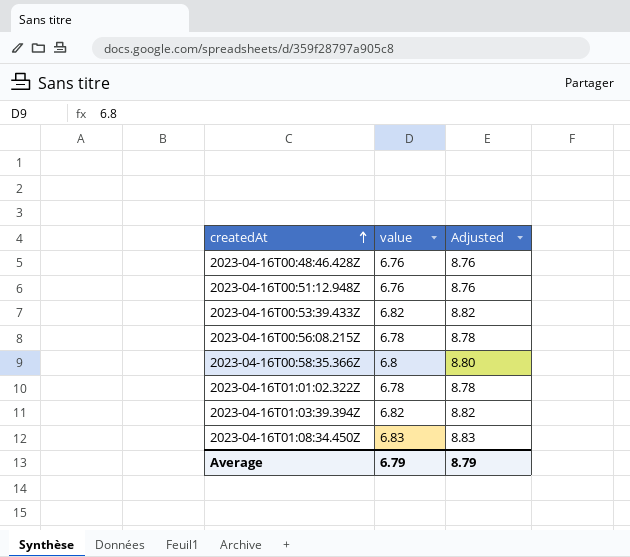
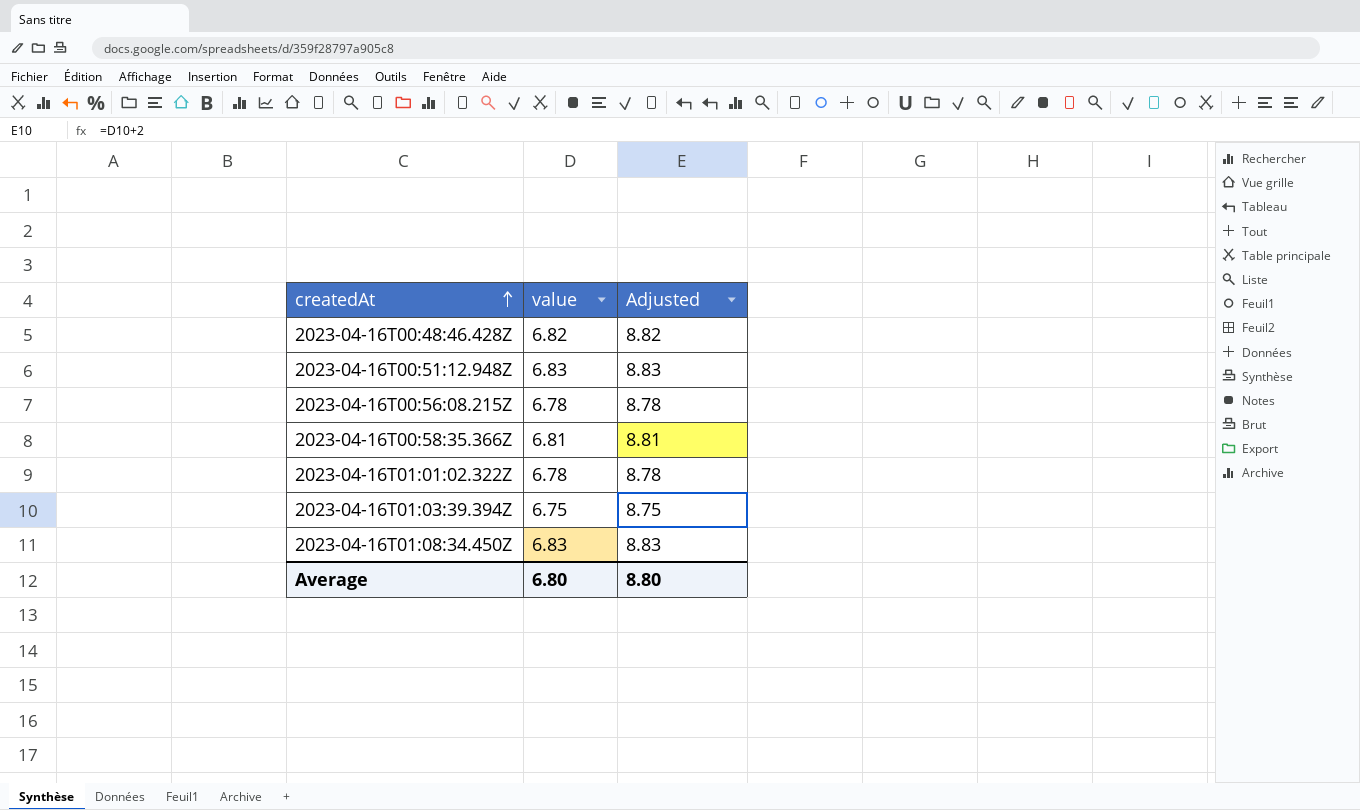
row 2023-04-16T00:53:39.433Z: 6.82 | 8.82 -> none
2023-04-16T00:48:46.428Z | value: 6.76 -> 6.82
2023-04-16T00:48:46.428Z | Adjusted: 8.76 -> 8.82
2023-04-16T00:51:12.948Z | value: 6.76 -> 6.83
2023-04-16T00:51:12.948Z | Adjusted: 8.76 -> 8.83
2023-04-16T00:58:35.366Z | value: 6.8 -> 6.81
2023-04-16T00:58:35.366Z | Adjusted: 8.80 -> 8.81
2023-04-16T01:03:39.394Z | value: 6.82 -> 6.75
2023-04-16T01:03:39.394Z | Adjusted: 8.82 -> 8.75
Average | value: 6.79 -> 6.80
Average | Adjusted: 8.79 -> 8.80

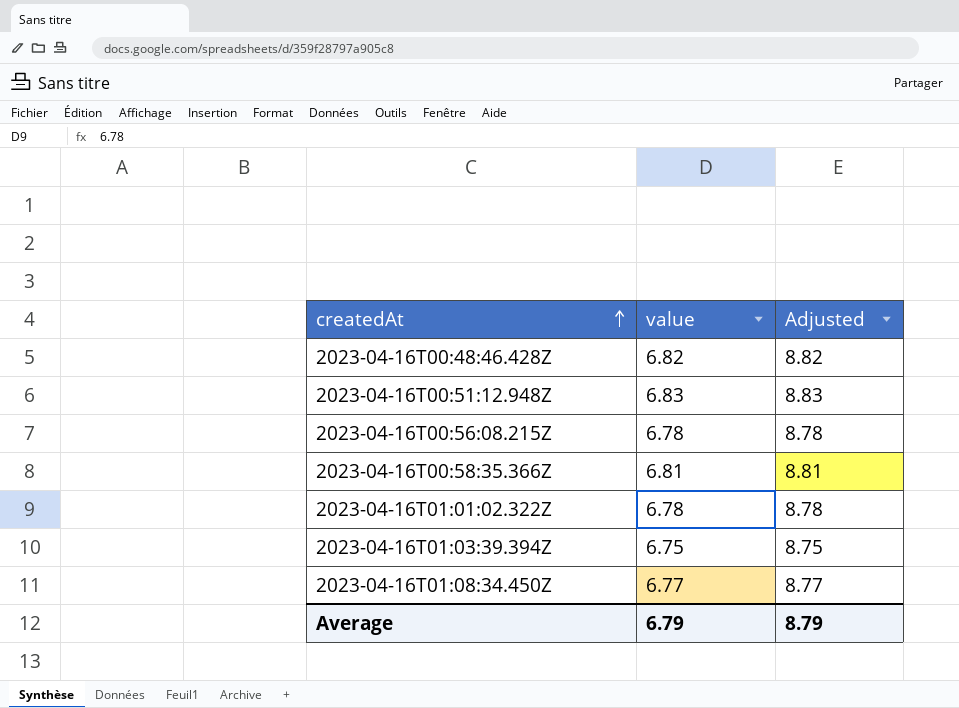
2023-04-16T01:08:34.450Z | value: 6.83 -> 6.77
2023-04-16T01:08:34.450Z | Adjusted: 8.83 -> 8.77
Average | value: 6.80 -> 6.79
Average | Adjusted: 8.80 -> 8.79

